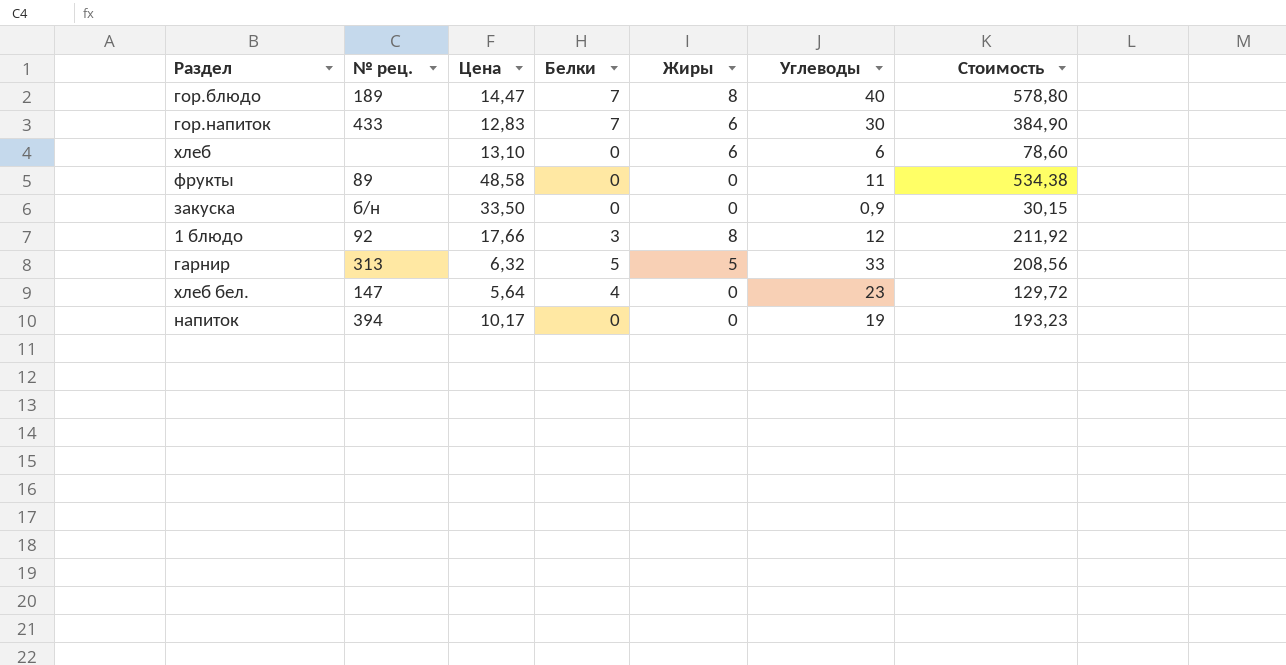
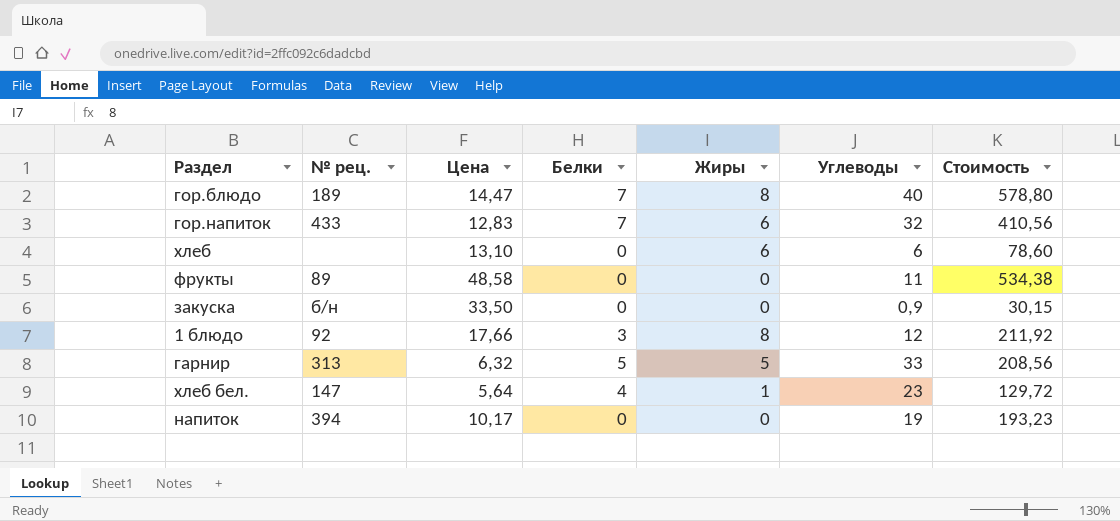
гор.напиток | Углеводы: 30 -> 32
гор.напиток | Стоимость: 384,90 -> 410,56
хлеб бел. | Жиры: 0 -> 1

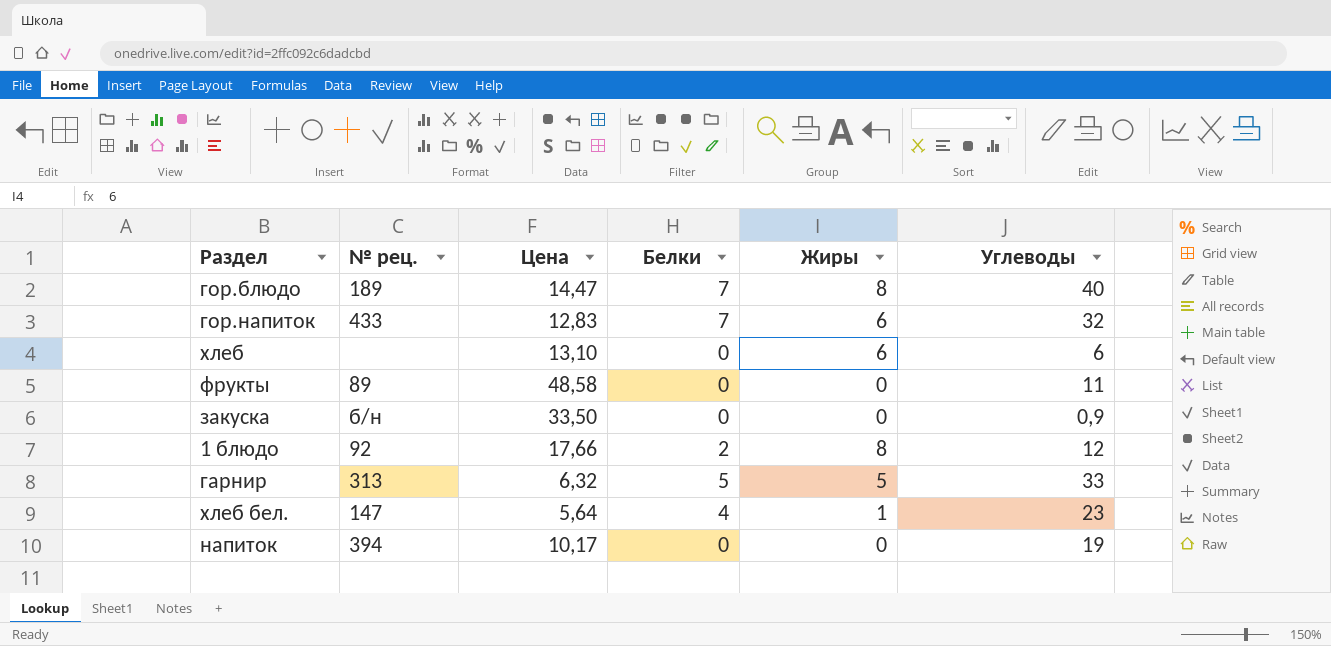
column Стоимость | formula: [Цена] * [Углеводы] -> none
1 блюдо | Белки: 3 -> 2

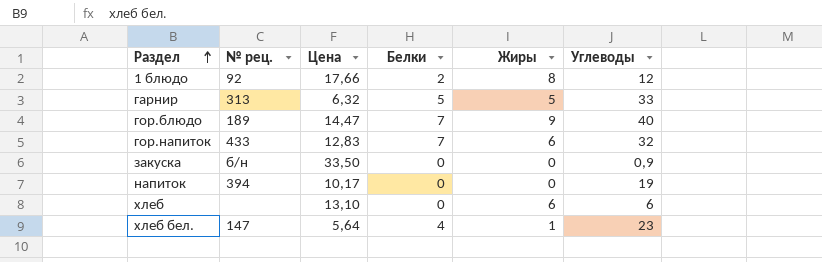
row order: none -> Раздел ascending
row фрукты: 89 | 48,58 | 0 | 0 | 11 -> none
гор.блюдо | Жиры: 8 -> 9

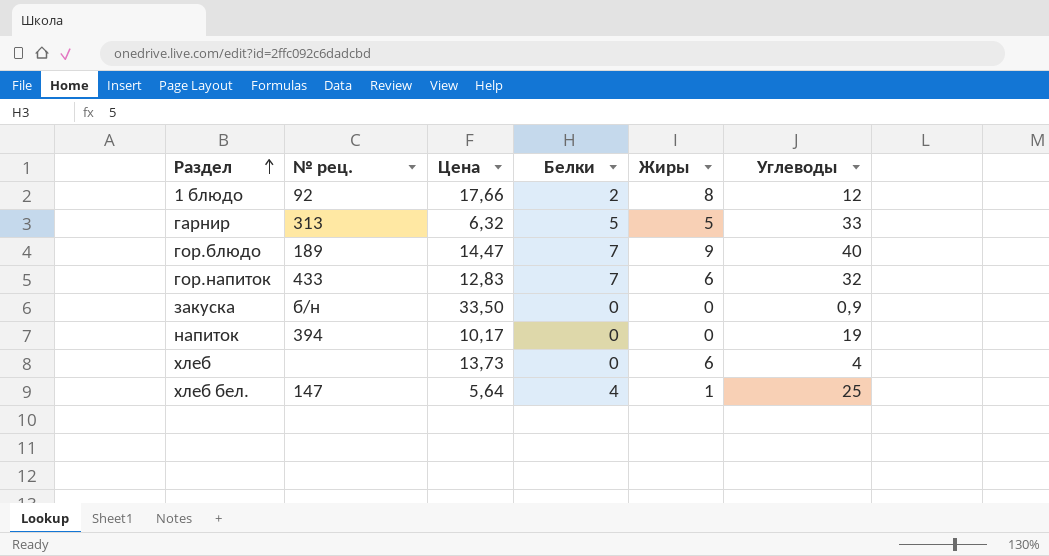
хлеб | Цена: 13,10 -> 13,73
хлеб | Углеводы: 6 -> 4
хлеб бел. | Углеводы: 23 -> 25

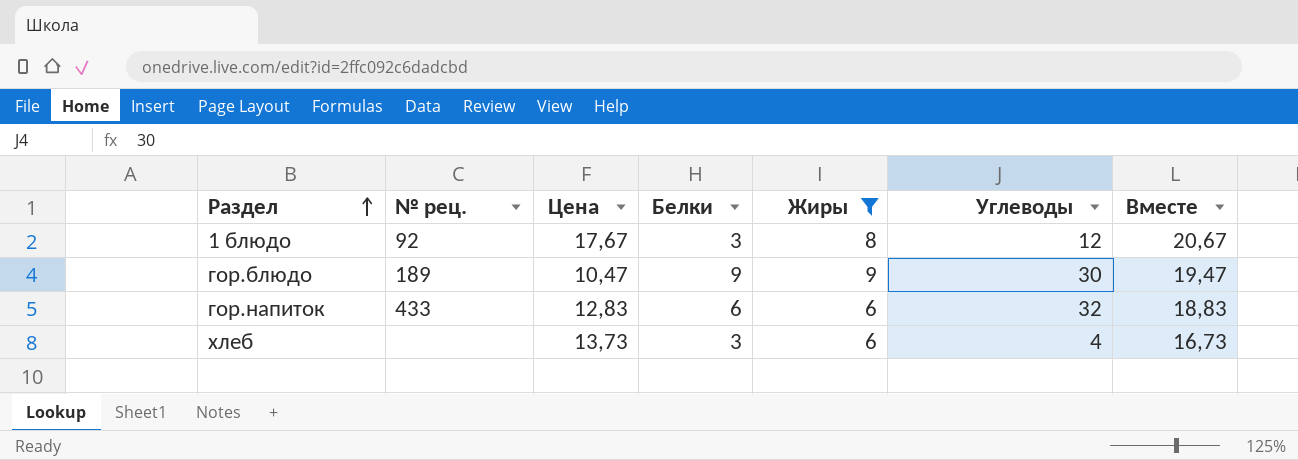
filter: none -> Жиры >= 6
column Вместе | formula: none -> [Цена] + [Белки]
1 блюдо | Цена: 17,66 -> 17,67
1 блюдо | Белки: 2 -> 3
гор.блюдо | Цена: 14,47 -> 10,47
гор.блюдо | Белки: 7 -> 9
гор.блюдо | Углеводы: 40 -> 30
гор.напиток | Белки: 7 -> 6
хлеб | Белки: 0 -> 3

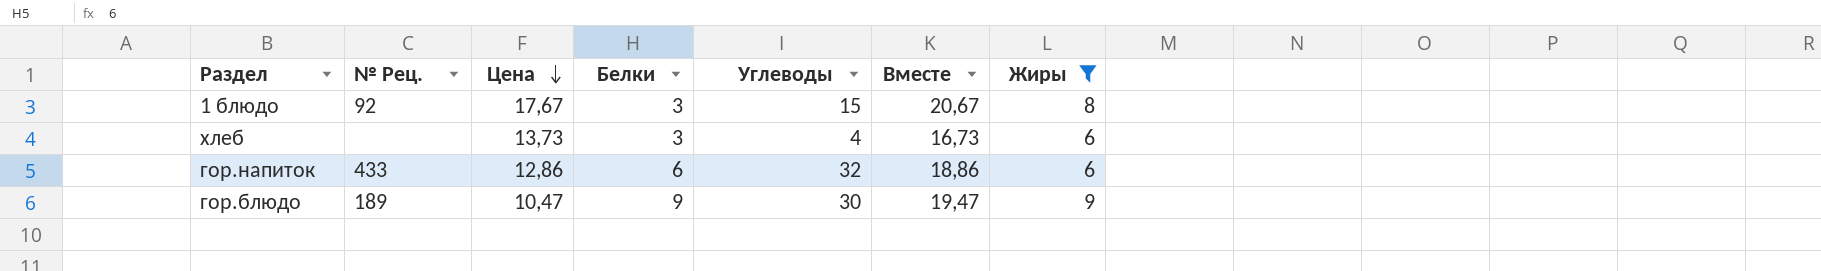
row order: Раздел ascending -> Цена descending
column name: № рец. -> № Рец.
column Жиры | position: 5 -> 7
1 блюдо | Углеводы: 12 -> 15
гор.напиток | Цена: 12,83 -> 12,86
гор.напиток | Вместе: 18,83 -> 18,86

